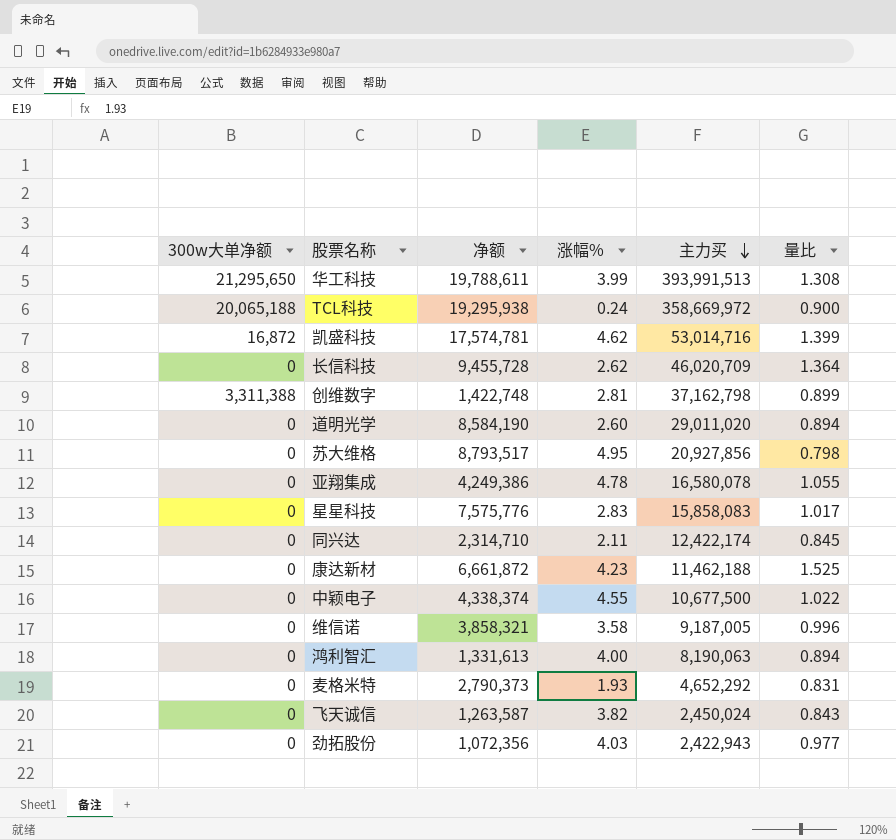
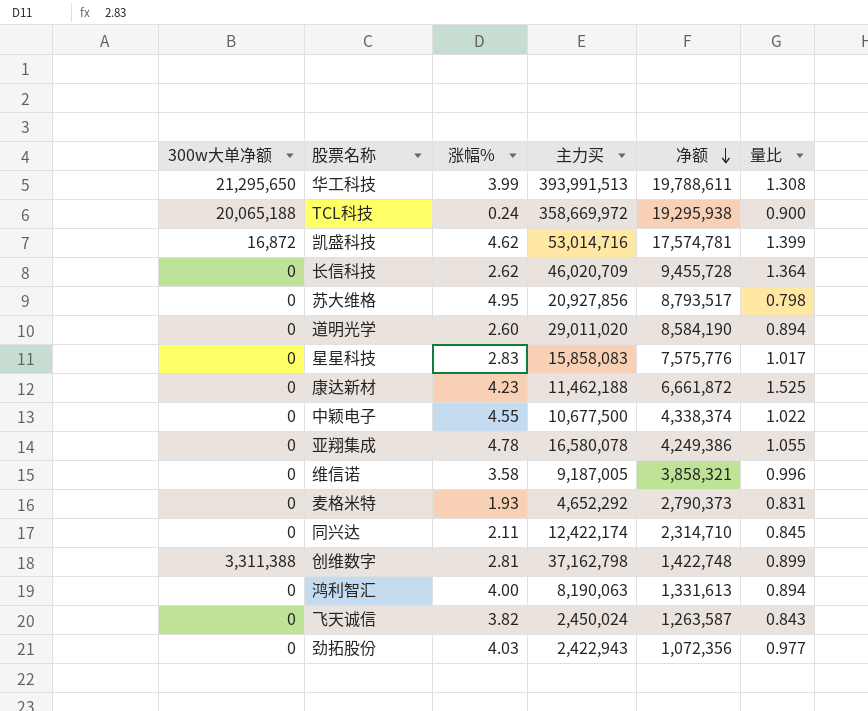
row order: 主力买 descending -> 净额 descending
column 净额 | position: 3 -> 5

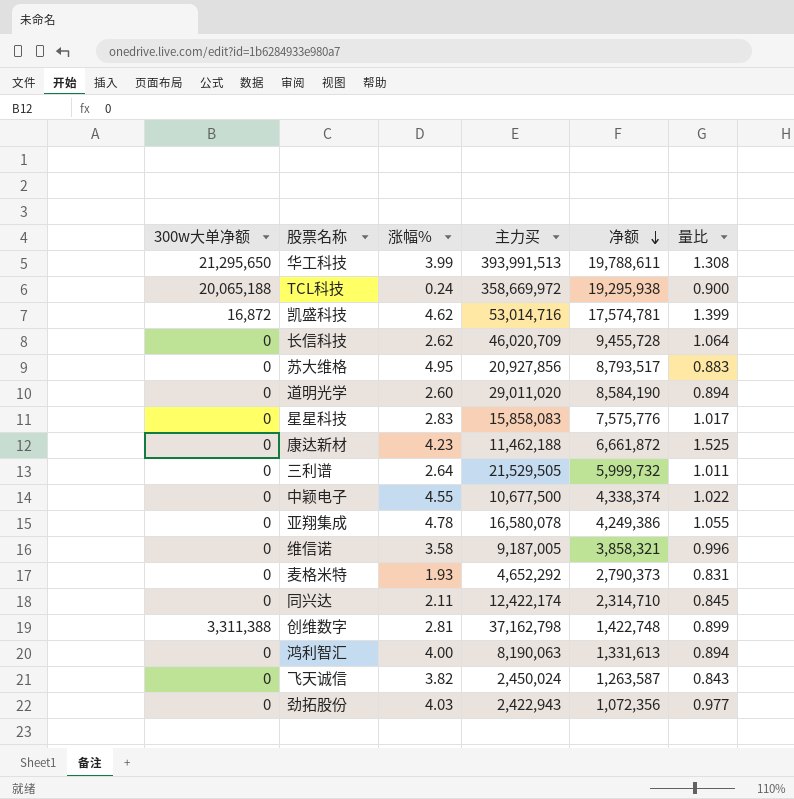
长信科技 | 量比: 1.364 -> 1.064
苏大维格 | 量比: 0.798 -> 0.883
row 三利谱: none -> 0 | 2.64 | 21,529,505 | 5,999,732 | 1.011

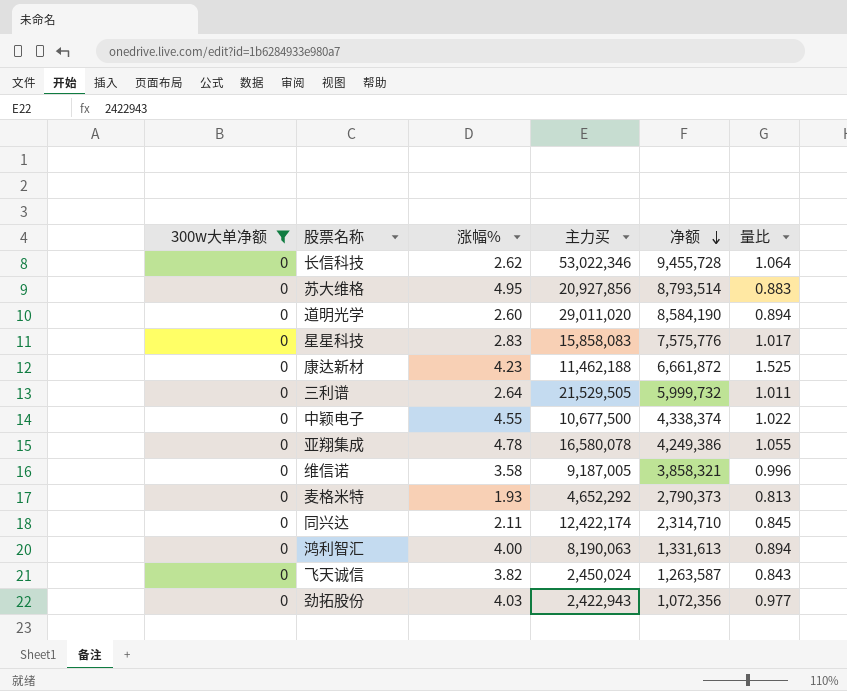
filter: none -> 300w大单净额 = 0
长信科技 | 主力买: 46,020,709 -> 53,022,346
苏大维格 | 净额: 8,793,517 -> 8,793,514
麦格米特 | 量比: 0.831 -> 0.813

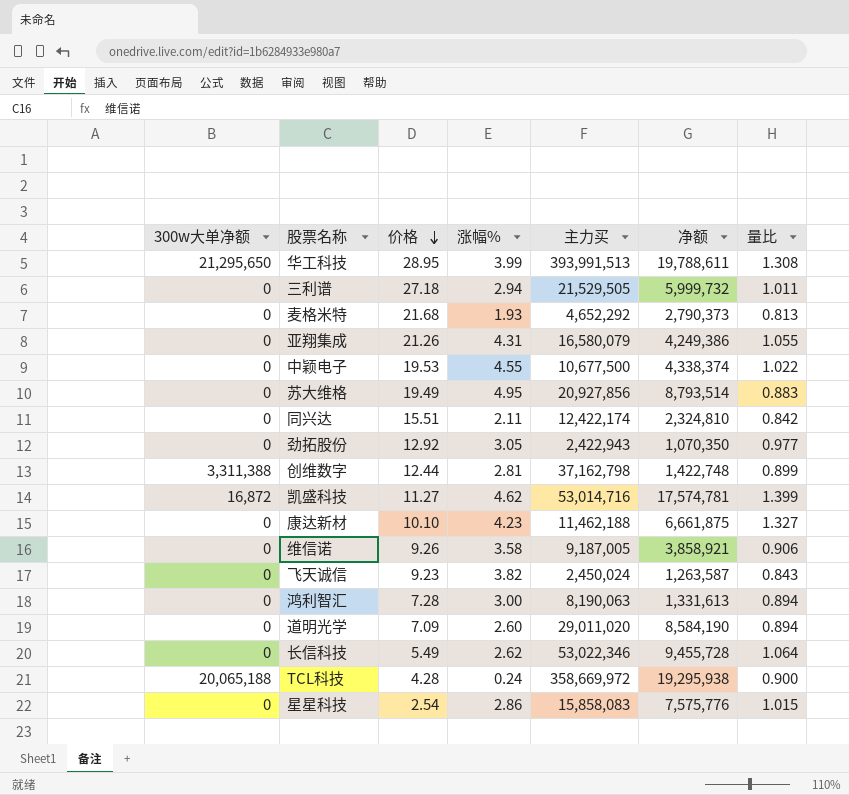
filter: 300w大单净额 = 0 -> none
row order: 净额 descending -> 价格 descending
column 价格 | position: none -> 3
三利谱 | 涨幅%: 2.64 -> 2.94
亚翔集成 | 涨幅%: 4.78 -> 4.31
亚翔集成 | 主力买: 16,580,078 -> 16,580,079
同兴达 | 净额: 2,314,710 -> 2,324,810
同兴达 | 量比: 0.845 -> 0.842
劲拓股份 | 涨幅%: 4.03 -> 3.05
劲拓股份 | 净额: 1,072,356 -> 1,070,350
康达新材 | 净额: 6,661,872 -> 6,661,875
康达新材 | 量比: 1.525 -> 1.327
维信诺 | 净额: 3,858,321 -> 3,858,921
维信诺 | 量比: 0.996 -> 0.906
鸿利智汇 | 涨幅%: 4.00 -> 3.00
星星科技 | 涨幅%: 2.83 -> 2.86
星星科技 | 量比: 1.017 -> 1.015

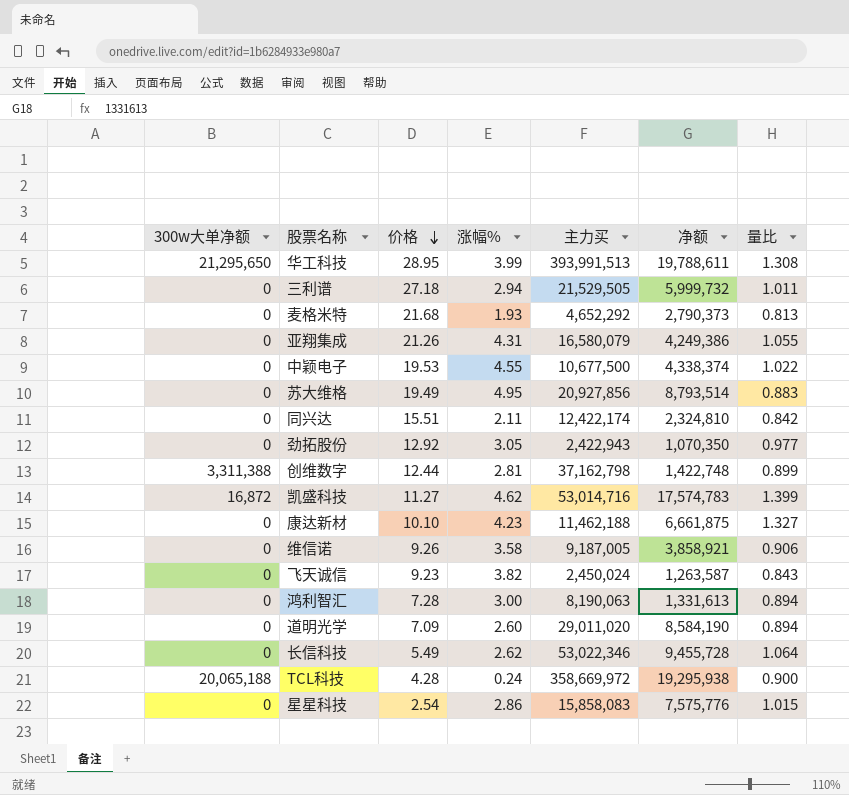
凯盛科技 | 净额: 17,574,781 -> 17,574,783

